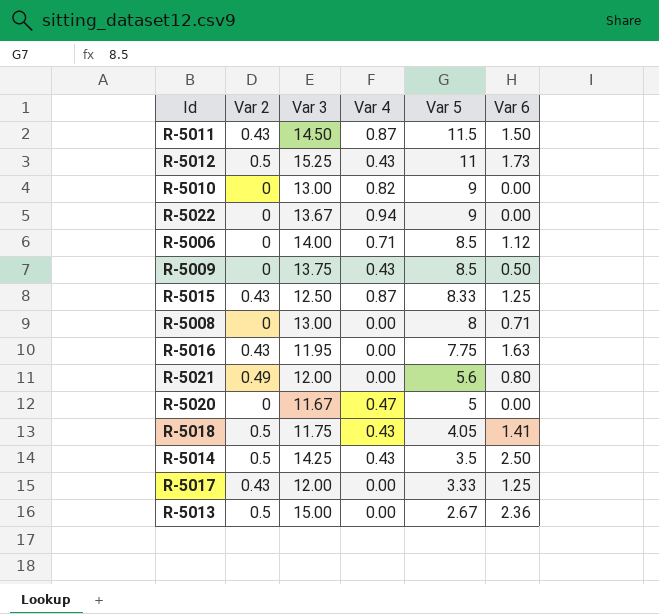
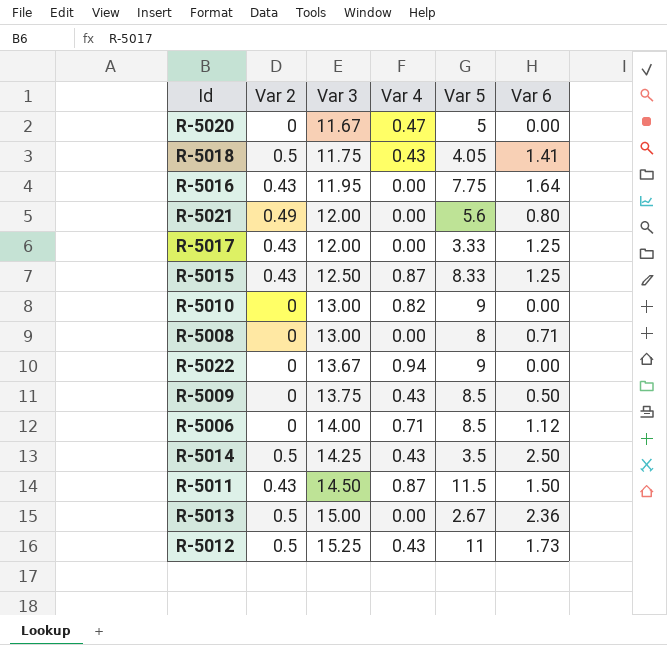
row order: Var 5 descending -> Var 3 ascending
R-5016 | Var 6: 1.63 -> 1.64

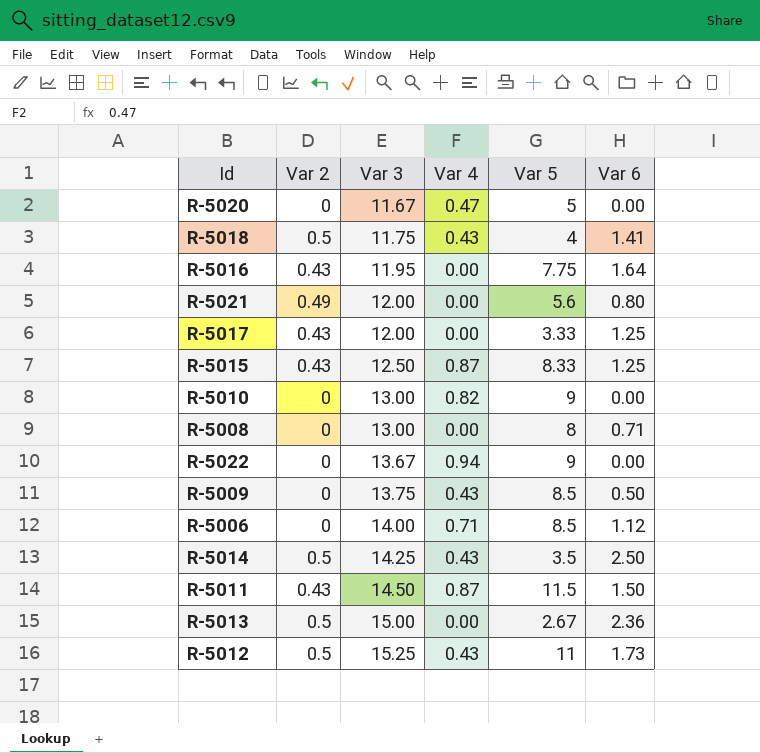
R-5018 | Var 5: 4.05 -> 4

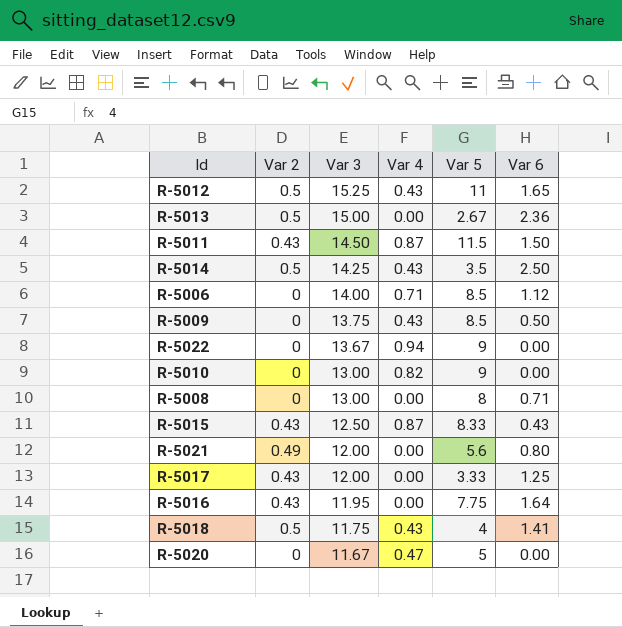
row order: Var 3 ascending -> Var 3 descending
R-5012 | Var 6: 1.73 -> 1.65
R-5015 | Var 6: 1.25 -> 0.43

